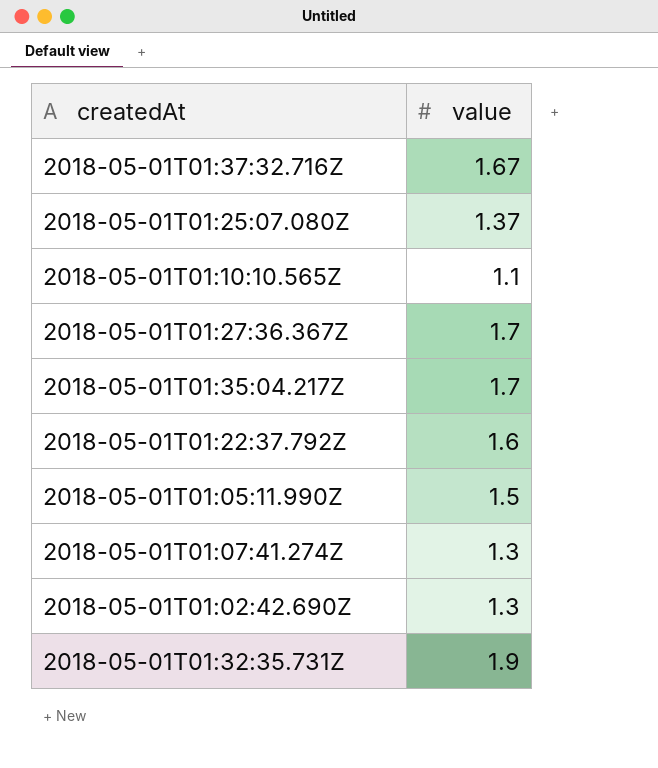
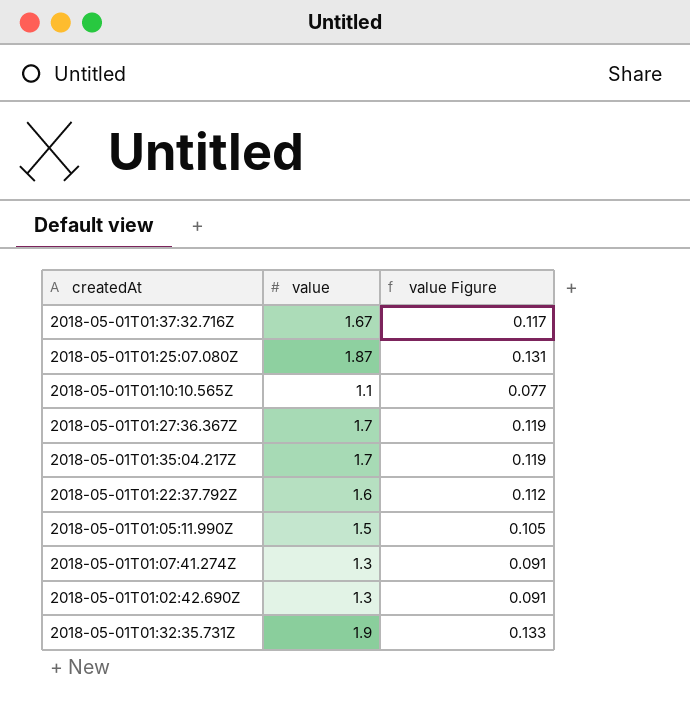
column value Figure | formula: none -> [value] * 0.07
2018-05-01T01:25:07.080Z | value: 1.37 -> 1.87

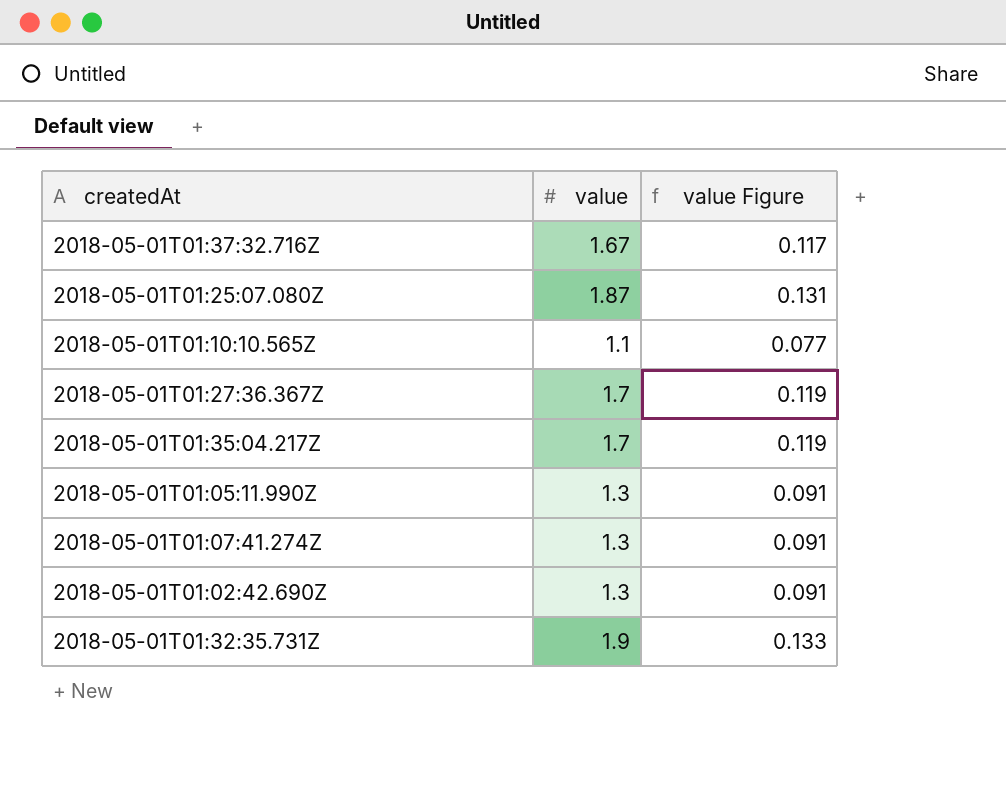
row 2018-05-01T01:22:37.792Z: 1.6 | 0.112 -> none
2018-05-01T01:05:11.990Z | value: 1.5 -> 1.3
2018-05-01T01:05:11.990Z | value Figure: 0.105 -> 0.091

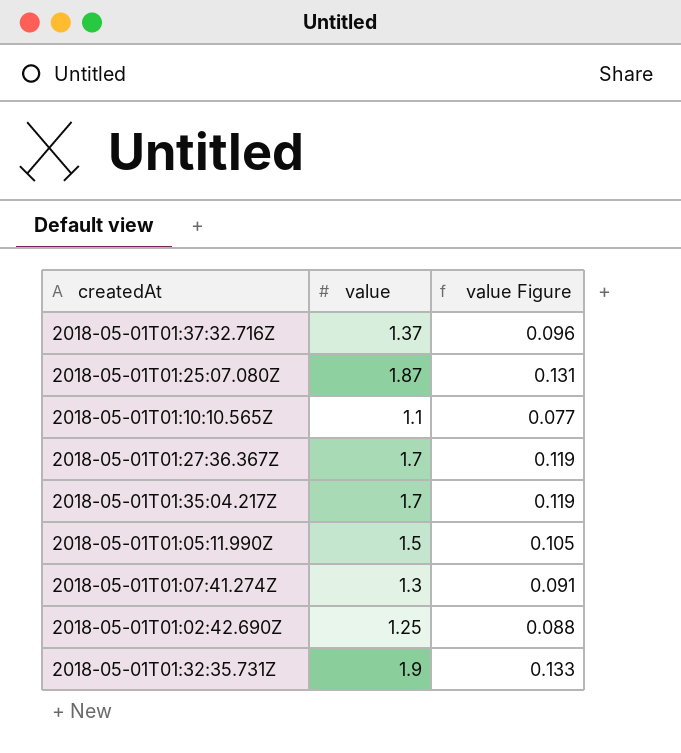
2018-05-01T01:37:32.716Z | value: 1.67 -> 1.37
2018-05-01T01:37:32.716Z | value Figure: 0.117 -> 0.096
2018-05-01T01:05:11.990Z | value: 1.3 -> 1.5
2018-05-01T01:05:11.990Z | value Figure: 0.091 -> 0.105
2018-05-01T01:02:42.690Z | value: 1.3 -> 1.25
2018-05-01T01:02:42.690Z | value Figure: 0.091 -> 0.088

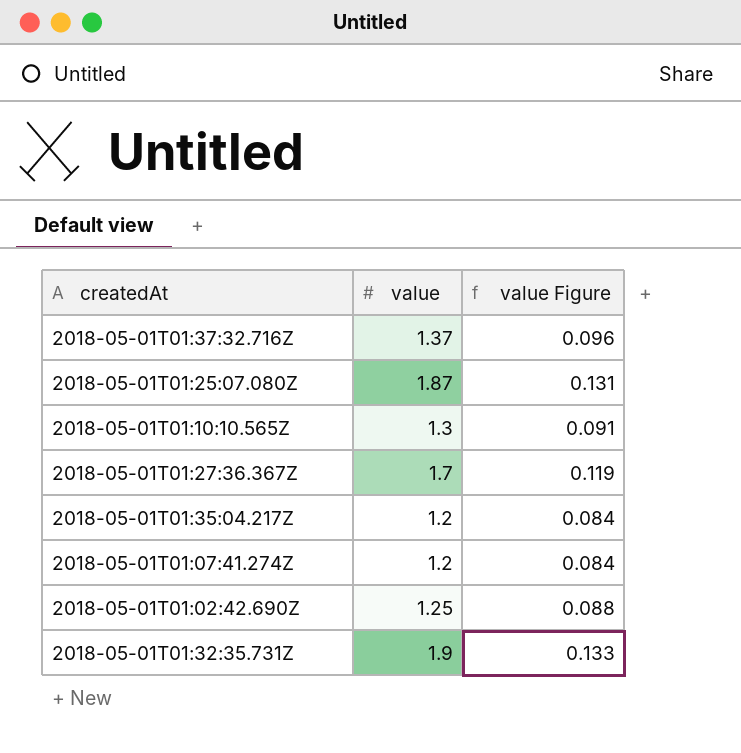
row 2018-05-01T01:05:11.990Z: 1.5 | 0.105 -> none
2018-05-01T01:10:10.565Z | value: 1.1 -> 1.3
2018-05-01T01:10:10.565Z | value Figure: 0.077 -> 0.091
2018-05-01T01:35:04.217Z | value: 1.7 -> 1.2
2018-05-01T01:35:04.217Z | value Figure: 0.119 -> 0.084
2018-05-01T01:07:41.274Z | value: 1.3 -> 1.2
2018-05-01T01:07:41.274Z | value Figure: 0.091 -> 0.084

